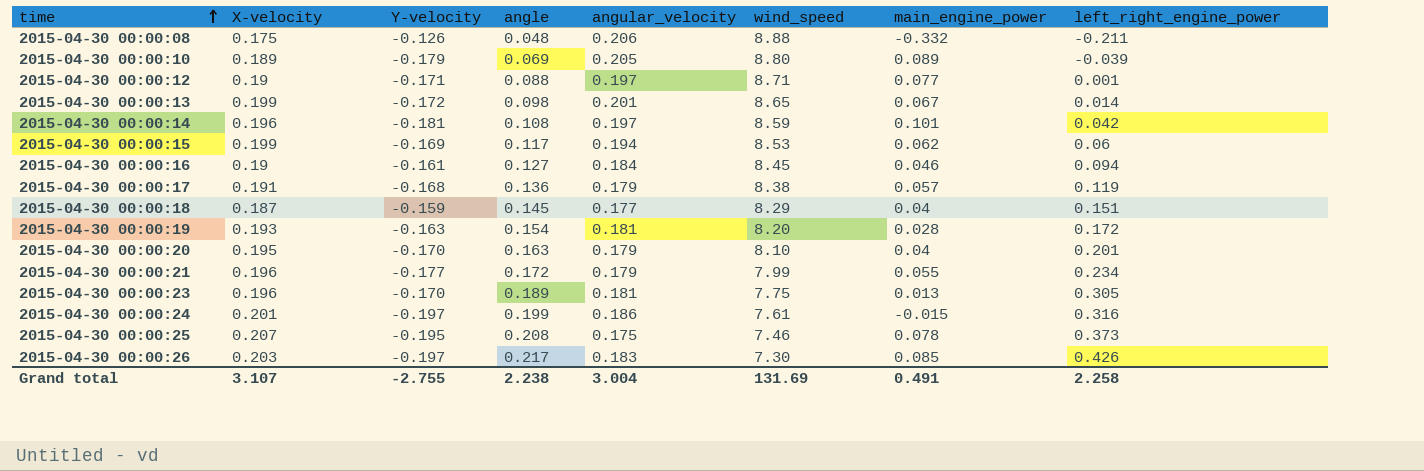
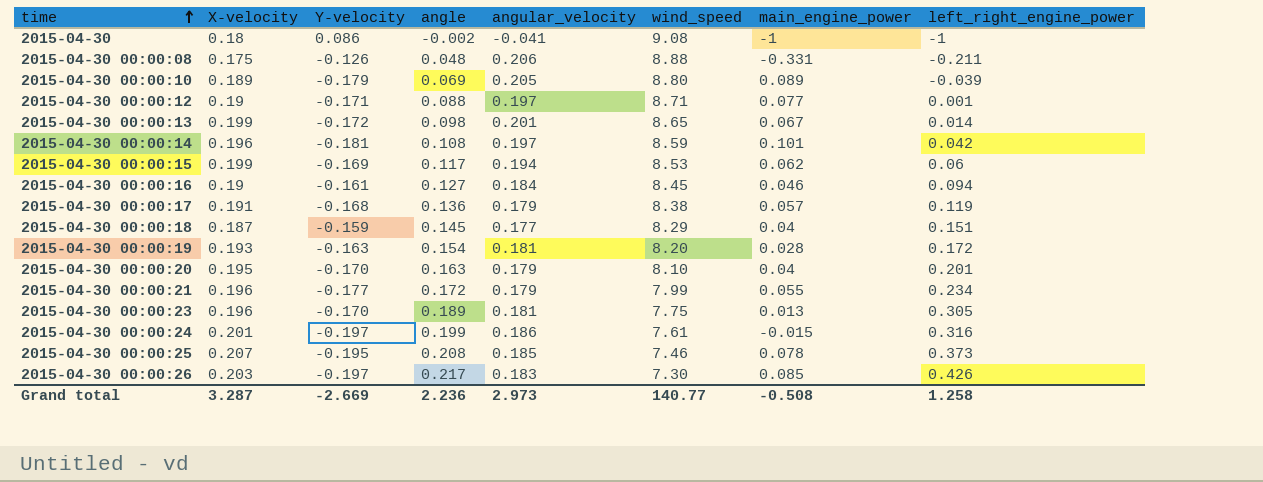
row 2015-04-30: none -> 0.18 | 0.086 | -0.002 | -0.041 | 9.08 | -1 | -1
2015-04-30 00:00:08 | main_engine_power: -0.332 -> -0.331
2015-04-30 00:00:25 | angular_velocity: 0.175 -> 0.185
Grand total | X-velocity: 3.107 -> 3.287
Grand total | Y-velocity: -2.755 -> -2.669
Grand total | angle: 2.238 -> 2.236
Grand total | angular_velocity: 3.004 -> 2.973
Grand total | wind_speed: 131.69 -> 140.77
Grand total | main_engine_power: 0.491 -> -0.508
Grand total | left_right_engine_power: 2.258 -> 1.258

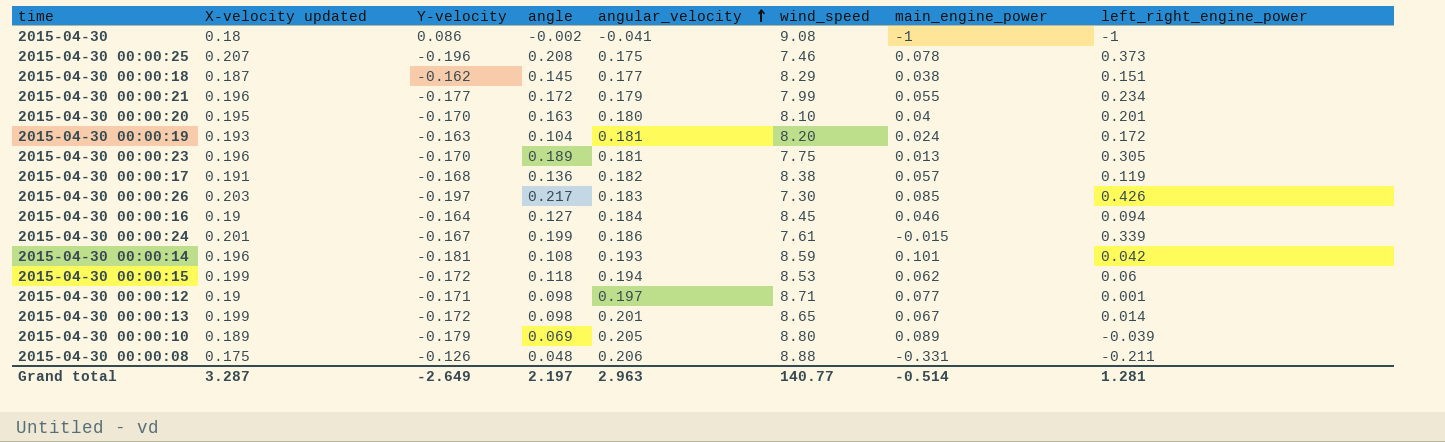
row order: time ascending -> angular_velocity ascending
column name: X-velocity -> X-velocity updated
2015-04-30 00:00:25 | Y-velocity: -0.195 -> -0.196
2015-04-30 00:00:25 | angular_velocity: 0.185 -> 0.175
2015-04-30 00:00:18 | Y-velocity: -0.159 -> -0.162
2015-04-30 00:00:18 | main_engine_power: 0.04 -> 0.038
2015-04-30 00:00:20 | angular_velocity: 0.179 -> 0.180
2015-04-30 00:00:19 | angle: 0.154 -> 0.104
2015-04-30 00:00:19 | main_engine_power: 0.028 -> 0.024
2015-04-30 00:00:17 | angular_velocity: 0.179 -> 0.182
2015-04-30 00:00:16 | Y-velocity: -0.161 -> -0.164
2015-04-30 00:00:24 | Y-velocity: -0.197 -> -0.167
2015-04-30 00:00:24 | left_right_engine_power: 0.316 -> 0.339
2015-04-30 00:00:14 | angular_velocity: 0.197 -> 0.193
2015-04-30 00:00:15 | Y-velocity: -0.169 -> -0.172
2015-04-30 00:00:15 | angle: 0.117 -> 0.118
2015-04-30 00:00:12 | angle: 0.088 -> 0.098
Grand total | Y-velocity: -2.669 -> -2.649
Grand total | angle: 2.236 -> 2.197
Grand total | angular_velocity: 2.973 -> 2.963
Grand total | main_engine_power: -0.508 -> -0.514
Grand total | left_right_engine_power: 1.258 -> 1.281

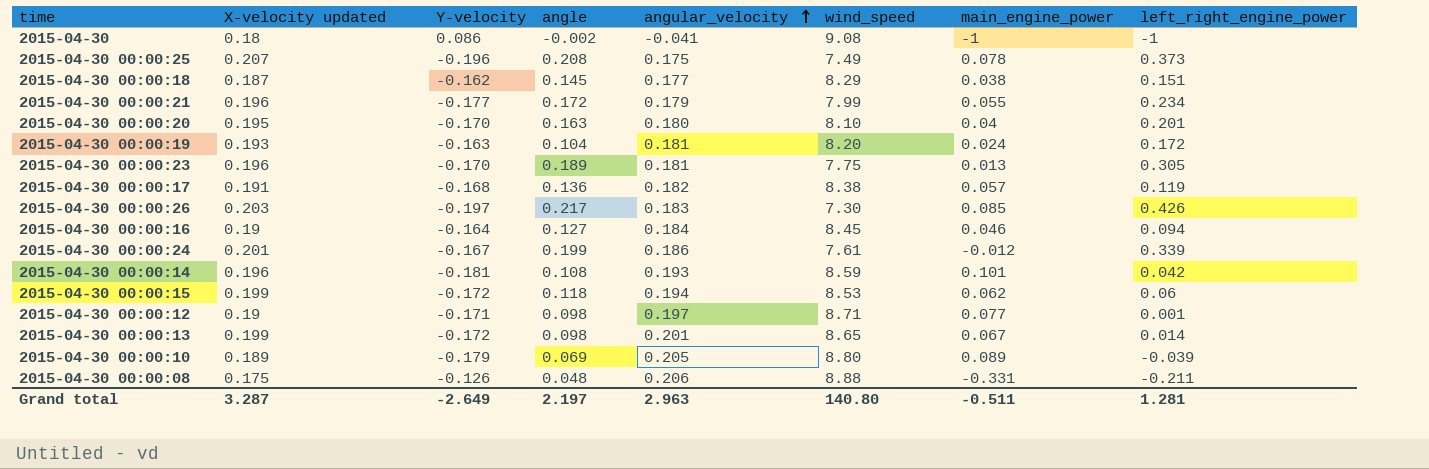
2015-04-30 00:00:25 | wind_speed: 7.46 -> 7.49
2015-04-30 00:00:24 | main_engine_power: -0.015 -> -0.012
Grand total | wind_speed: 140.77 -> 140.80
Grand total | main_engine_power: -0.514 -> -0.511

